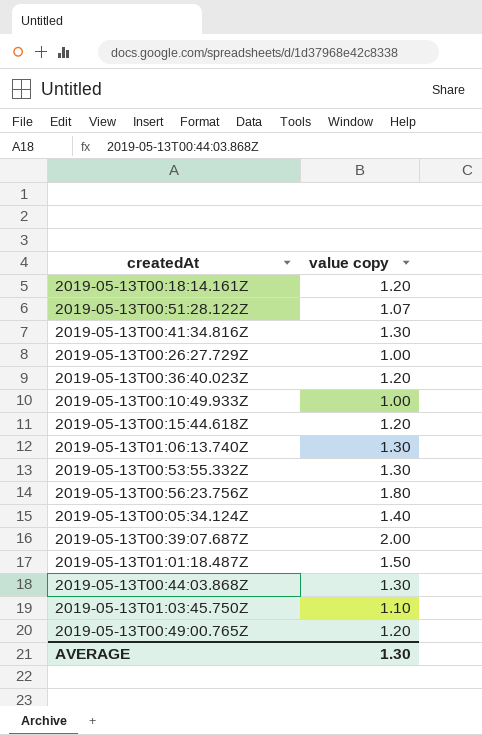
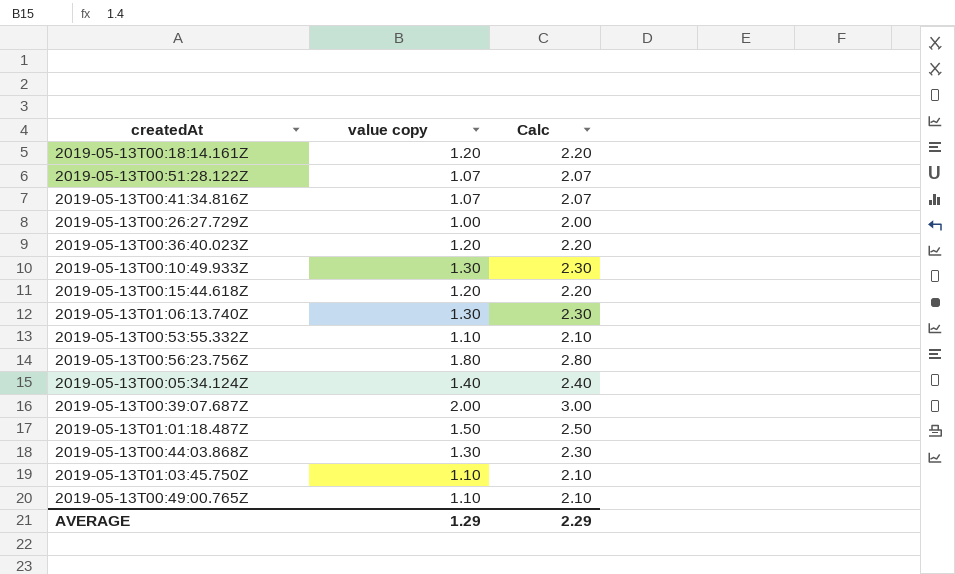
column Calc | formula: none -> [value copy] + 1
2019-05-13T00:41:34.816Z | value copy: 1.30 -> 1.07
2019-05-13T00:10:49.933Z | value copy: 1.00 -> 1.30
2019-05-13T00:53:55.332Z | value copy: 1.30 -> 1.10
2019-05-13T00:49:00.765Z | value copy: 1.20 -> 1.10
AVERAGE | value copy: 1.30 -> 1.29

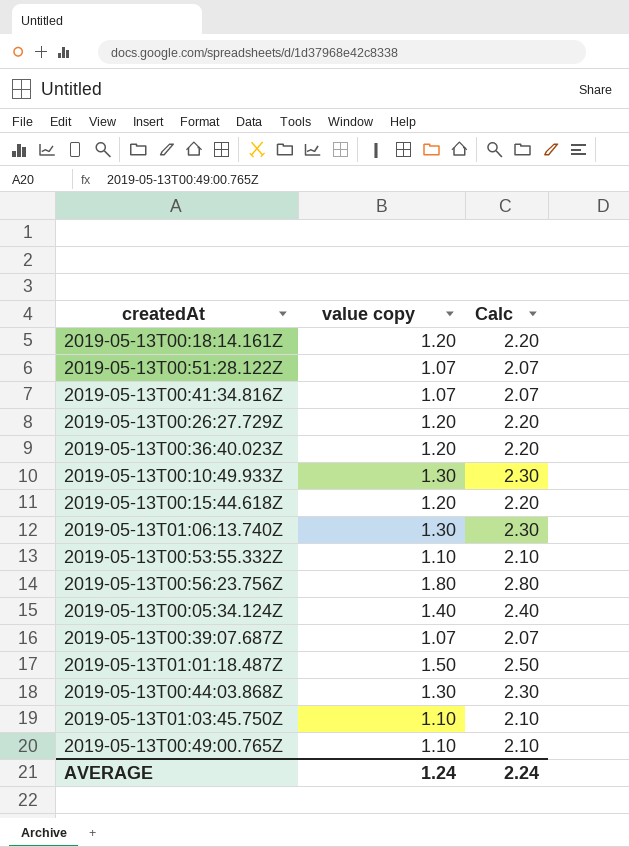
2019-05-13T00:26:27.729Z | value copy: 1.00 -> 1.20
2019-05-13T00:26:27.729Z | Calc: 2.00 -> 2.20
2019-05-13T00:39:07.687Z | value copy: 2.00 -> 1.07
2019-05-13T00:39:07.687Z | Calc: 3.00 -> 2.07
AVERAGE | value copy: 1.29 -> 1.24
AVERAGE | Calc: 2.29 -> 2.24

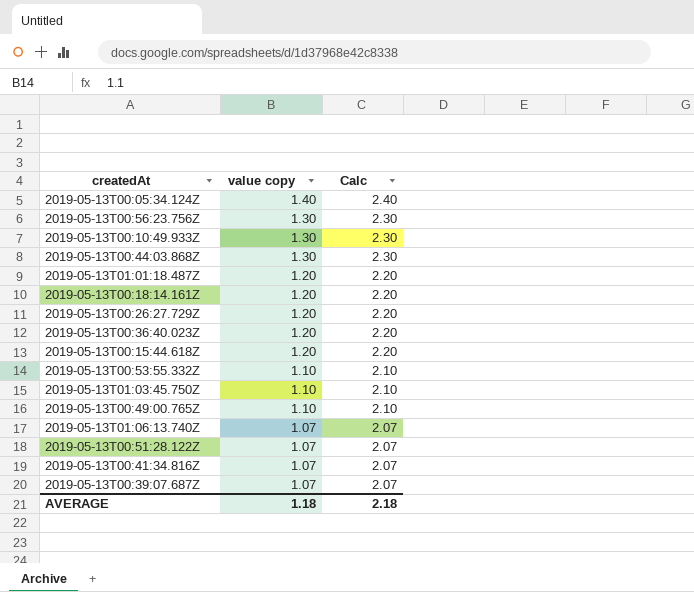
row order: none -> value copy descending
2019-05-13T00:56:23.756Z | value copy: 1.80 -> 1.30
2019-05-13T00:56:23.756Z | Calc: 2.80 -> 2.30
2019-05-13T01:01:18.487Z | value copy: 1.50 -> 1.20
2019-05-13T01:01:18.487Z | Calc: 2.50 -> 2.20
2019-05-13T01:06:13.740Z | value copy: 1.30 -> 1.07
2019-05-13T01:06:13.740Z | Calc: 2.30 -> 2.07
AVERAGE | value copy: 1.24 -> 1.18
AVERAGE | Calc: 2.24 -> 2.18

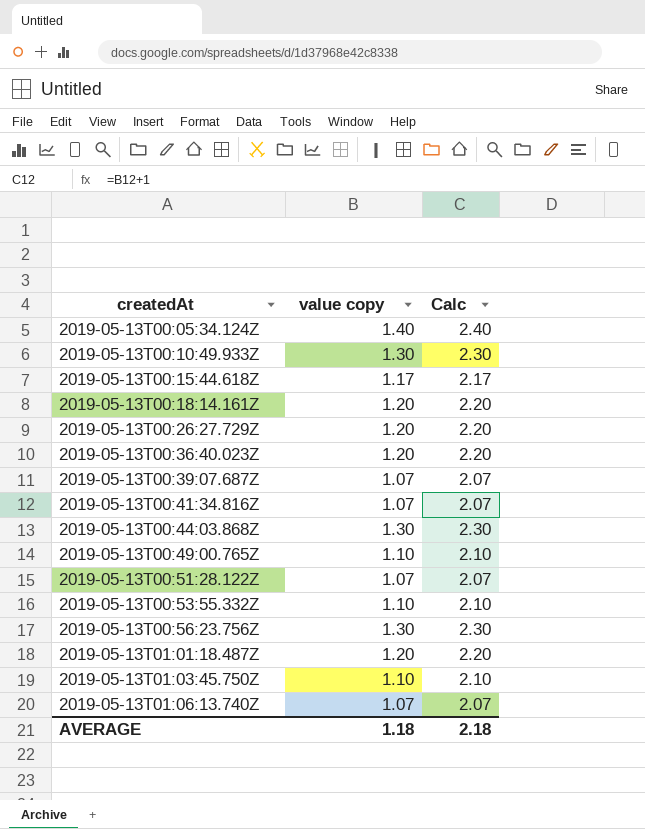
row order: value copy descending -> createdAt ascending
2019-05-13T00:15:44.618Z | value copy: 1.20 -> 1.17
2019-05-13T00:15:44.618Z | Calc: 2.20 -> 2.17

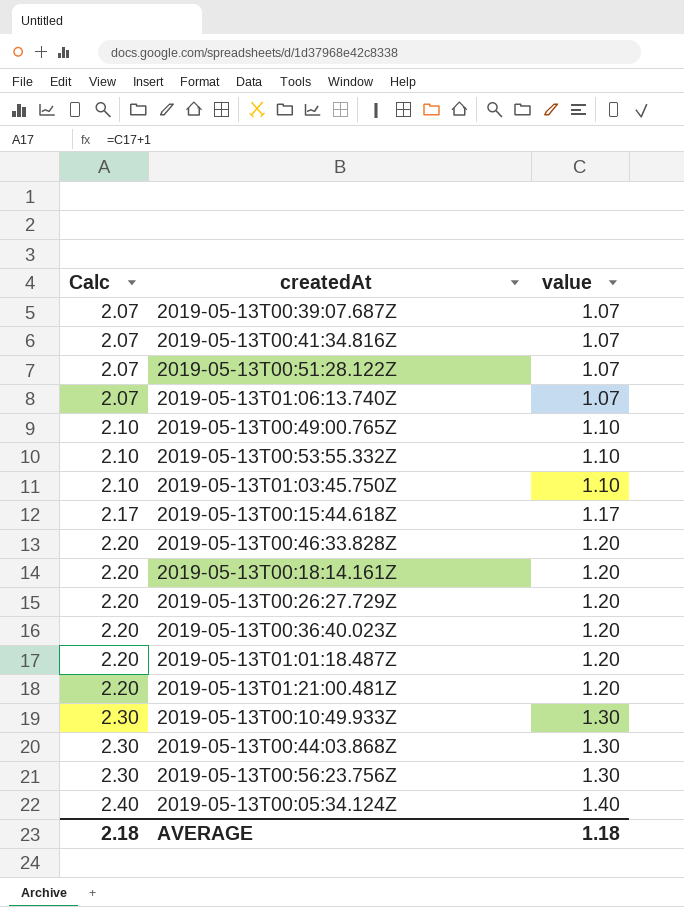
row order: createdAt ascending -> Calc ascending
column Calc | position: 3 -> 1
column name: value copy -> value
row 2019-05-13T00:46:33.828Z: none -> 2.20 | 1.20
row 2019-05-13T01:21:00.481Z: none -> 2.20 | 1.20

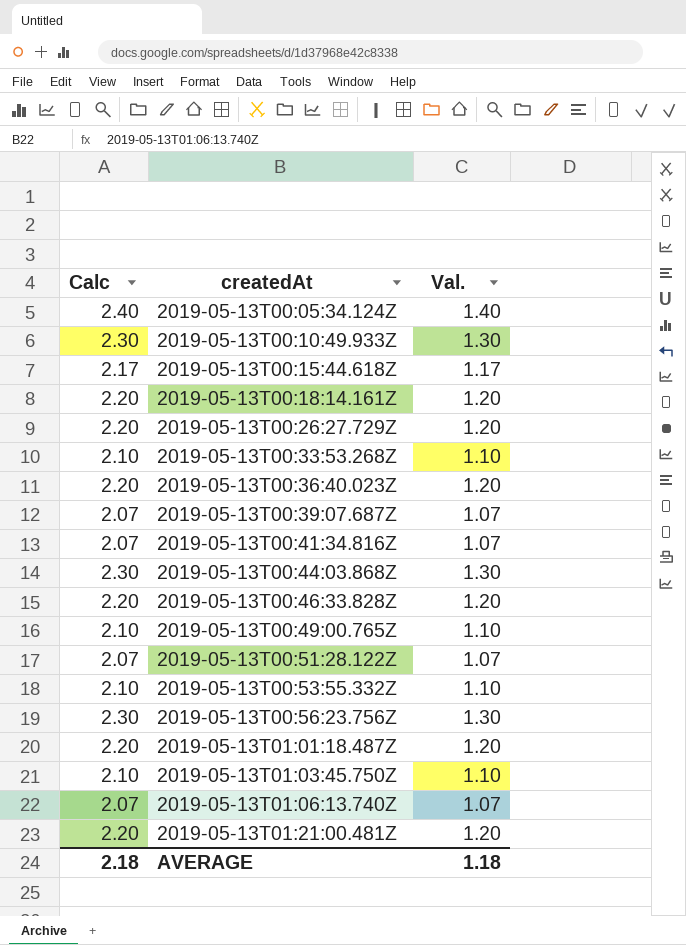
row order: Calc ascending -> createdAt ascending
column name: value -> Val.
row 2019-05-13T00:33:53.268Z: none -> 2.10 | 1.10

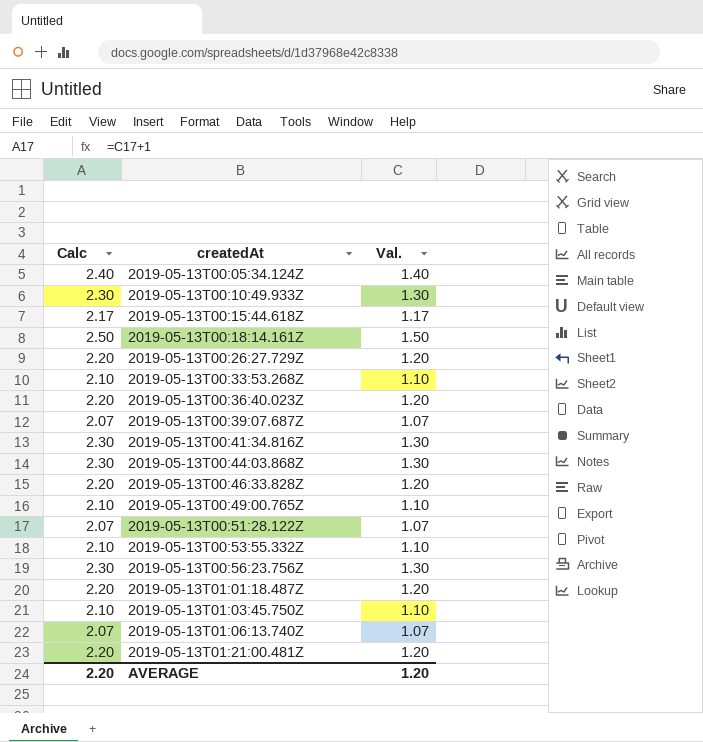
2019-05-13T00:18:14.161Z | Calc: 2.20 -> 2.50
2019-05-13T00:18:14.161Z | Val.: 1.20 -> 1.50
2019-05-13T00:41:34.816Z | Calc: 2.07 -> 2.30
2019-05-13T00:41:34.816Z | Val.: 1.07 -> 1.30
AVERAGE | Calc: 2.18 -> 2.20
AVERAGE | Val.: 1.18 -> 1.20

